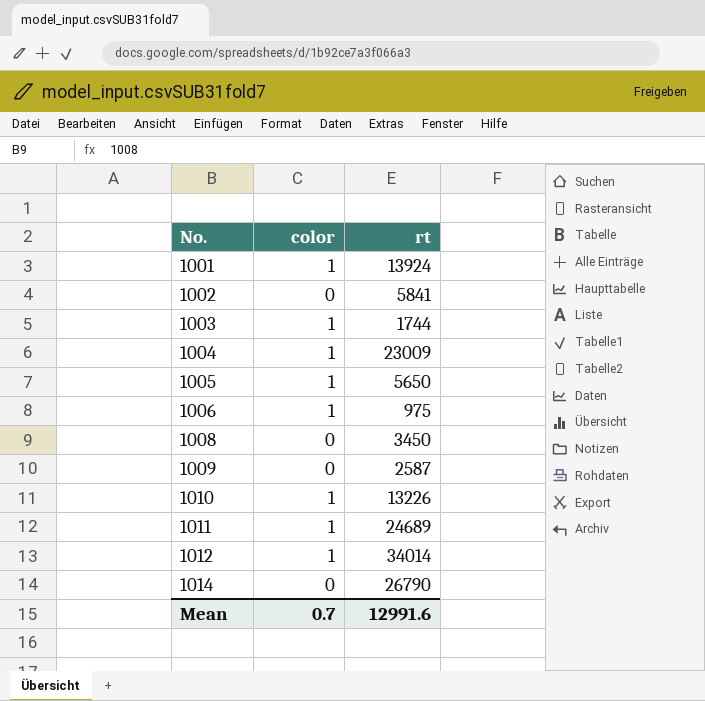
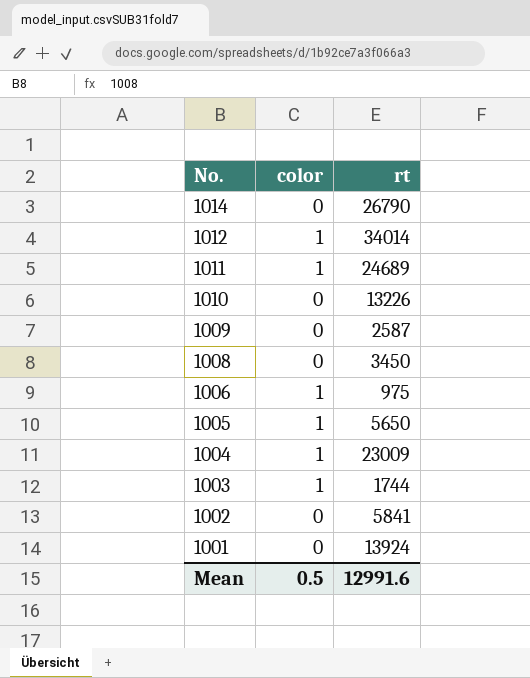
row order: No. ascending -> No. descending
1010 | color: 1 -> 0
1001 | color: 1 -> 0
Mean | color: 0.7 -> 0.5

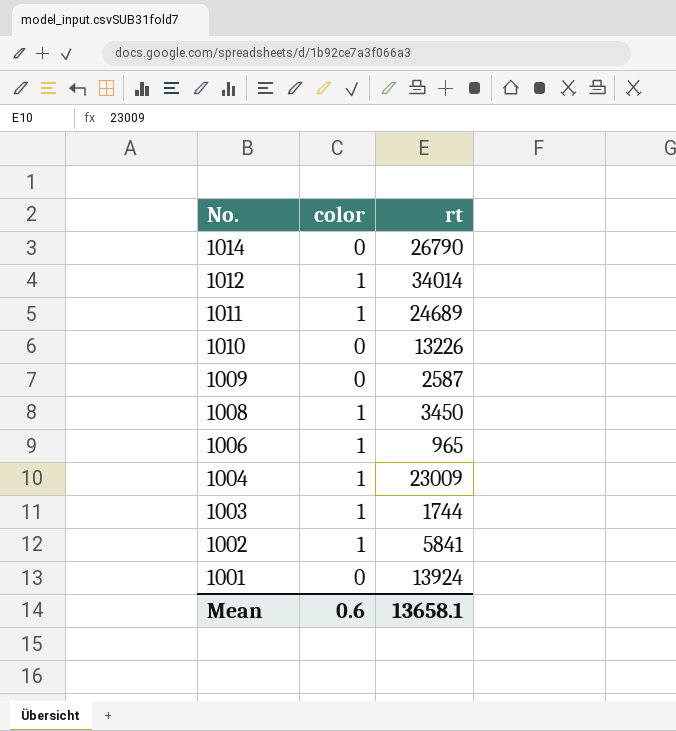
row 1005: 1 | 5650 -> none
1008 | color: 0 -> 1
1006 | rt: 975 -> 965
1002 | color: 0 -> 1
Mean | color: 0.5 -> 0.6
Mean | rt: 12991.6 -> 13658.1

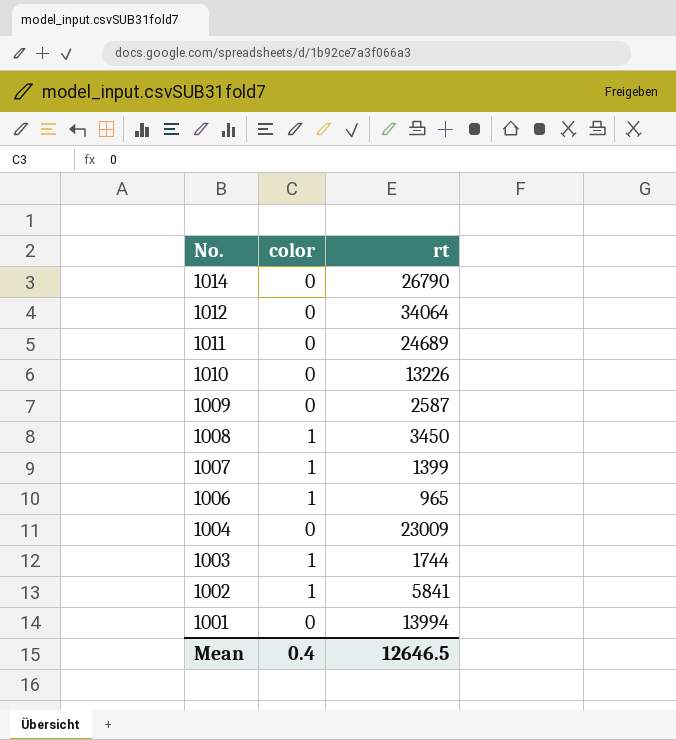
1012 | color: 1 -> 0
1012 | rt: 34014 -> 34064
1011 | color: 1 -> 0
row 1007: none -> 1 | 1399
1004 | color: 1 -> 0
1001 | rt: 13924 -> 13994
Mean | color: 0.6 -> 0.4
Mean | rt: 13658.1 -> 12646.5

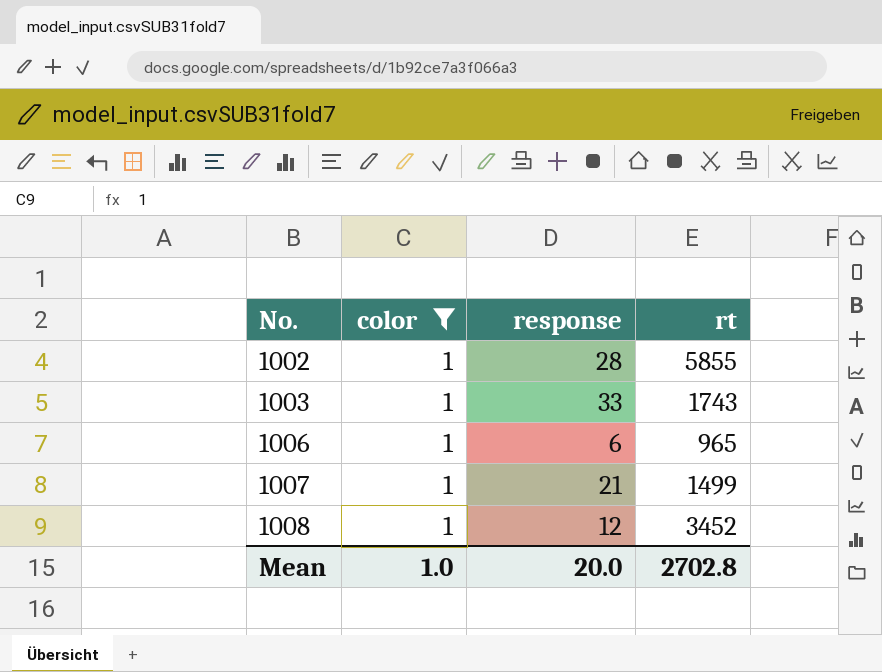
filter: none -> color = 1
row order: No. descending -> No. ascending
column response | position: none -> 3
1002 | rt: 5841 -> 5855
1003 | rt: 1744 -> 1743
1007 | rt: 1399 -> 1499
1008 | rt: 3450 -> 3452
Mean | color: 0.4 -> 1.0
Mean | rt: 12646.5 -> 2702.8

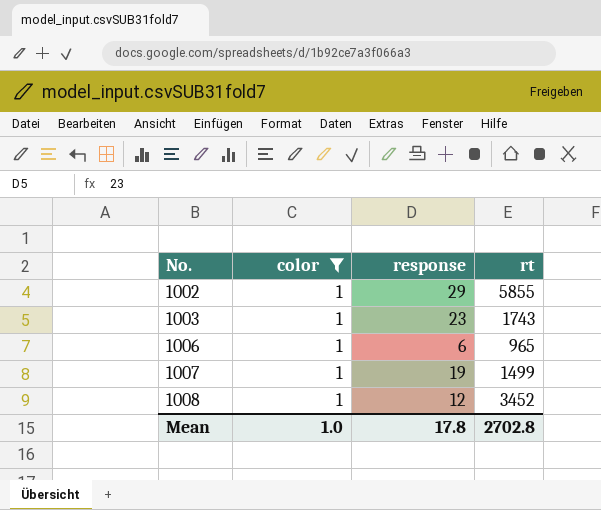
1002 | response: 28 -> 29
1003 | response: 33 -> 23
1007 | response: 21 -> 19
Mean | response: 20.0 -> 17.8

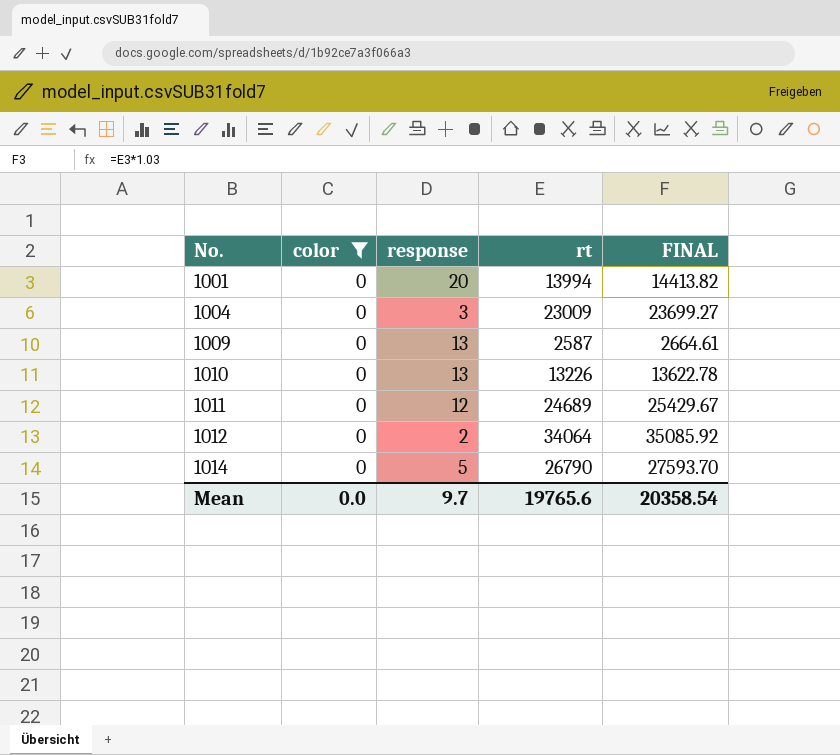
filter: color = 1 -> color = 0
column FINAL | formula: none -> [rt] * 1.03
Mean | color: 1.0 -> 0.0
Mean | response: 17.8 -> 9.7
Mean | rt: 2702.8 -> 19765.6

